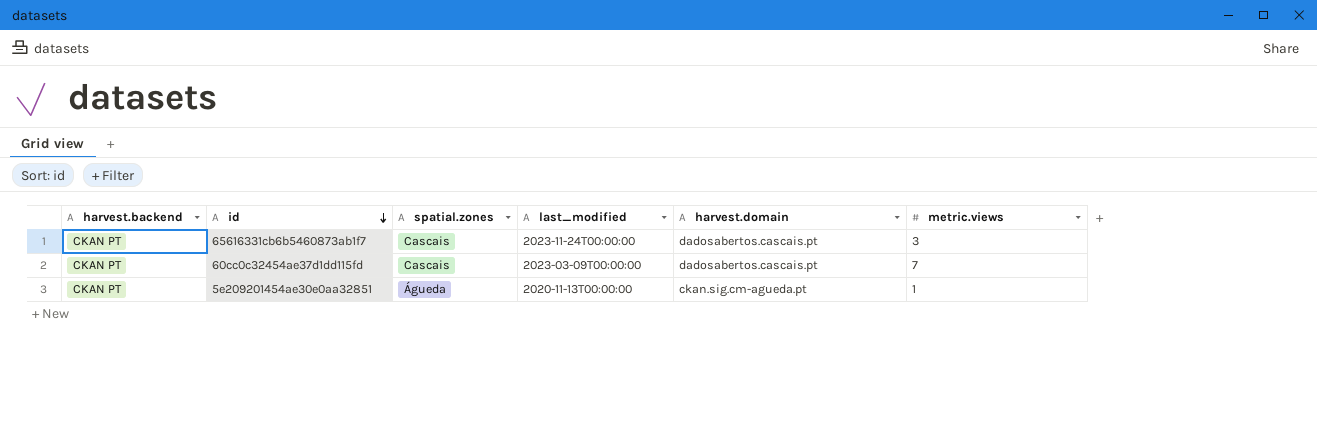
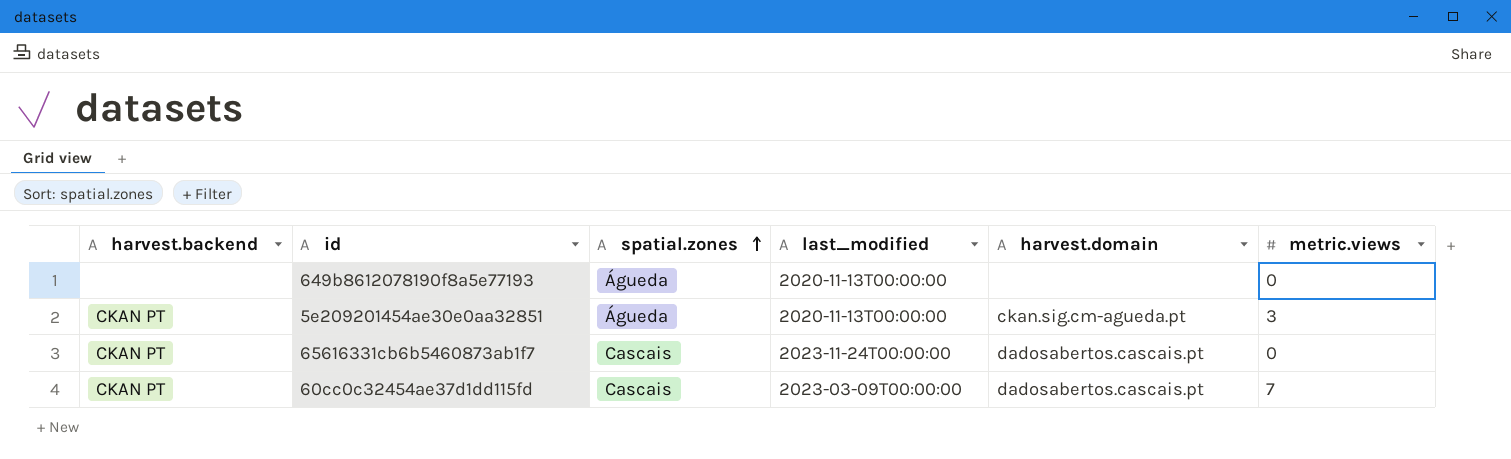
row order: id descending -> spatial.zones ascending
row 649b8612078190f8a5e77193: none -> none | Águeda | 2020-11-13T00:00:00 | none | 0
5e209201454ae30e0aa32851 | metric.views: 1 -> 3
65616331cb6b5460873ab1f7 | metric.views: 3 -> 0

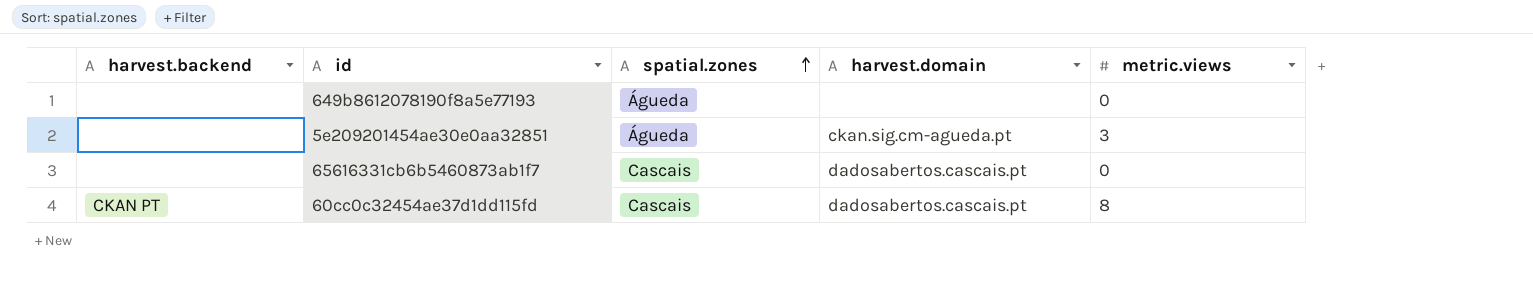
column last_modified | position: 4 -> none
5e209201454ae30e0aa32851 | harvest.backend: CKAN PT -> none
65616331cb6b5460873ab1f7 | harvest.backend: CKAN PT -> none
60cc0c32454ae37d1dd115fd | metric.views: 7 -> 8

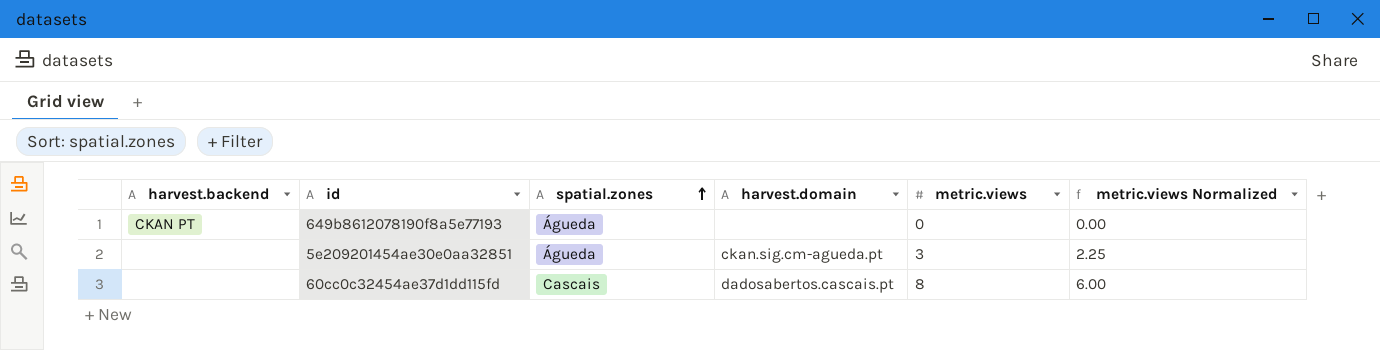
column metric.views Normalized | formula: none -> [metric.views] * 0.75
row 65616331cb6b5460873ab1f7: none | Cascais | dadosabertos.cascais.pt | 0 -> none
649b8612078190f8a5e77193 | harvest.backend: none -> CKAN PT
60cc0c32454ae37d1dd115fd | harvest.backend: CKAN PT -> none

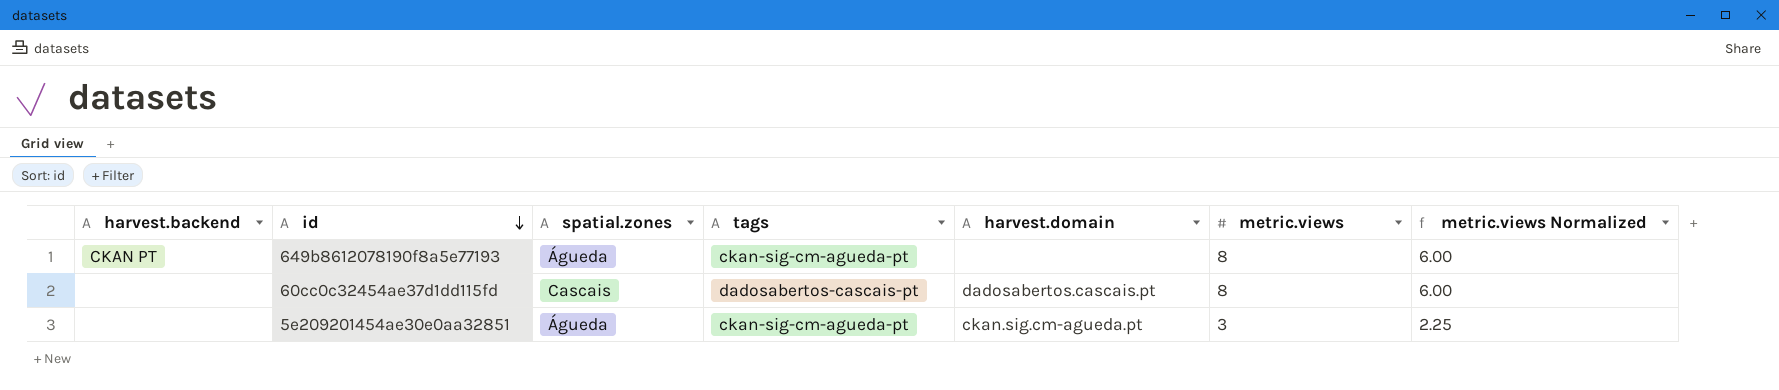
row order: spatial.zones ascending -> id descending
column tags | position: none -> 4
649b8612078190f8a5e77193 | metric.views: 0 -> 8
649b8612078190f8a5e77193 | metric.views Normalized: 0.00 -> 6.00

